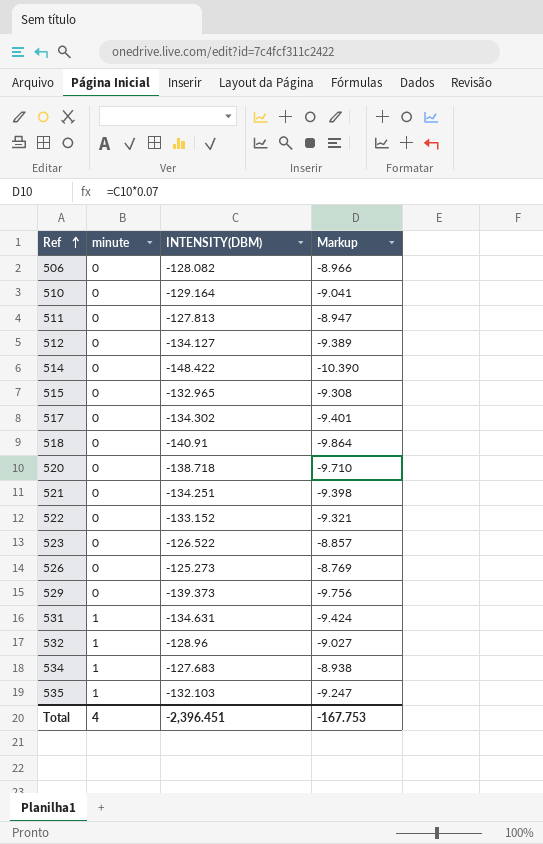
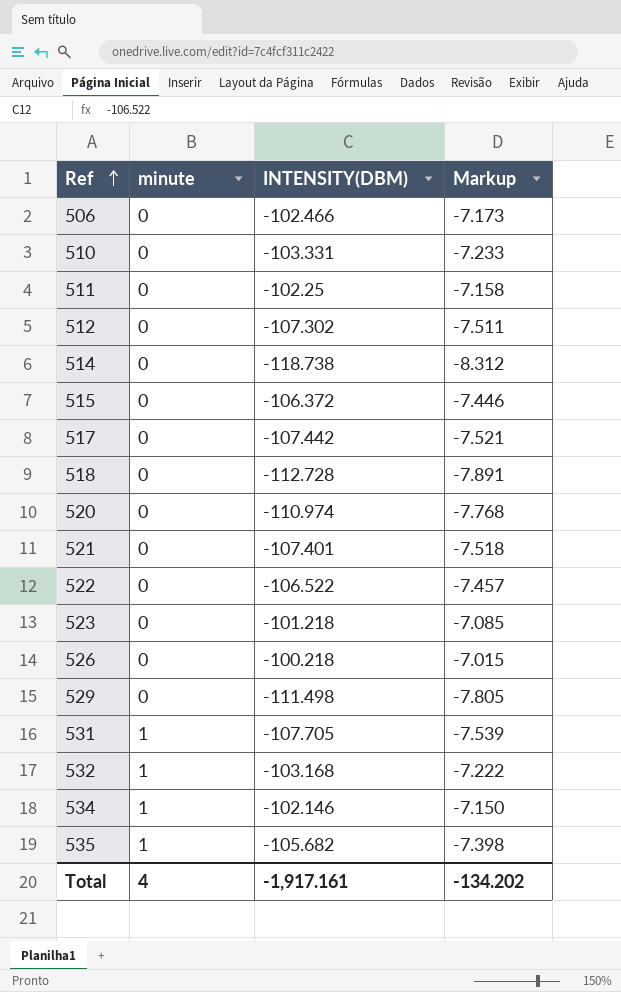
506 | INTENSITY(DBM): -128.082 -> -102.466
506 | Markup: -8.966 -> -7.173
510 | INTENSITY(DBM): -129.164 -> -103.331
510 | Markup: -9.041 -> -7.233
511 | INTENSITY(DBM): -127.813 -> -102.25
511 | Markup: -8.947 -> -7.158
512 | INTENSITY(DBM): -134.127 -> -107.302
512 | Markup: -9.389 -> -7.511
514 | INTENSITY(DBM): -148.422 -> -118.738
514 | Markup: -10.390 -> -8.312
515 | INTENSITY(DBM): -132.965 -> -106.372
515 | Markup: -9.308 -> -7.446
517 | INTENSITY(DBM): -134.302 -> -107.442
517 | Markup: -9.401 -> -7.521
518 | INTENSITY(DBM): -140.91 -> -112.728
518 | Markup: -9.864 -> -7.891
520 | INTENSITY(DBM): -138.718 -> -110.974
520 | Markup: -9.710 -> -7.768
521 | INTENSITY(DBM): -134.251 -> -107.401
521 | Markup: -9.398 -> -7.518
522 | INTENSITY(DBM): -133.152 -> -106.522
522 | Markup: -9.321 -> -7.457
523 | INTENSITY(DBM): -126.522 -> -101.218
523 | Markup: -8.857 -> -7.085
526 | INTENSITY(DBM): -125.273 -> -100.218
526 | Markup: -8.769 -> -7.015
529 | INTENSITY(DBM): -139.373 -> -111.498
529 | Markup: -9.756 -> -7.805
531 | INTENSITY(DBM): -134.631 -> -107.705
531 | Markup: -9.424 -> -7.539
532 | INTENSITY(DBM): -128.96 -> -103.168
532 | Markup: -9.027 -> -7.222
534 | INTENSITY(DBM): -127.683 -> -102.146
534 | Markup: -8.938 -> -7.150
535 | INTENSITY(DBM): -132.103 -> -105.682
535 | Markup: -9.247 -> -7.398
Total | INTENSITY(DBM): -2,396.451 -> -1,917.161
Total | Markup: -167.753 -> -134.202

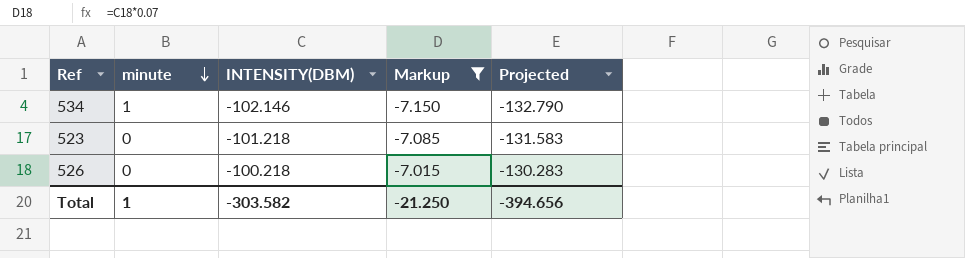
filter: none -> Markup >= -7.150
row order: Ref ascending -> minute descending
column Projected | formula: none -> [INTENSITY(DBM)] * 1.3
Total | minute: 4 -> 1
Total | INTENSITY(DBM): -1,917.161 -> -303.582
Total | Markup: -134.202 -> -21.250

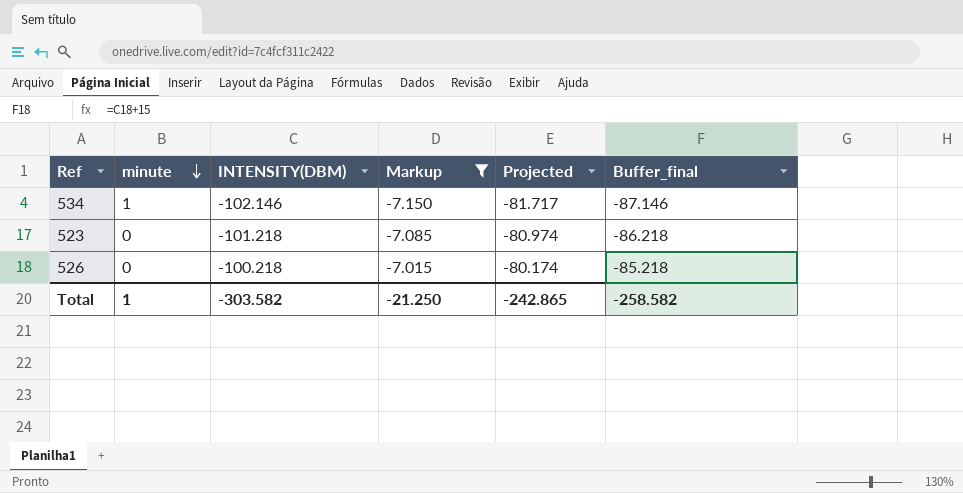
column Projected | formula: [INTENSITY(DBM)] * 1.3 -> [INTENSITY(DBM)] * 0.8
column Buffer_final | formula: none -> [INTENSITY(DBM)] + 15
Total | Projected: -394.656 -> -242.865

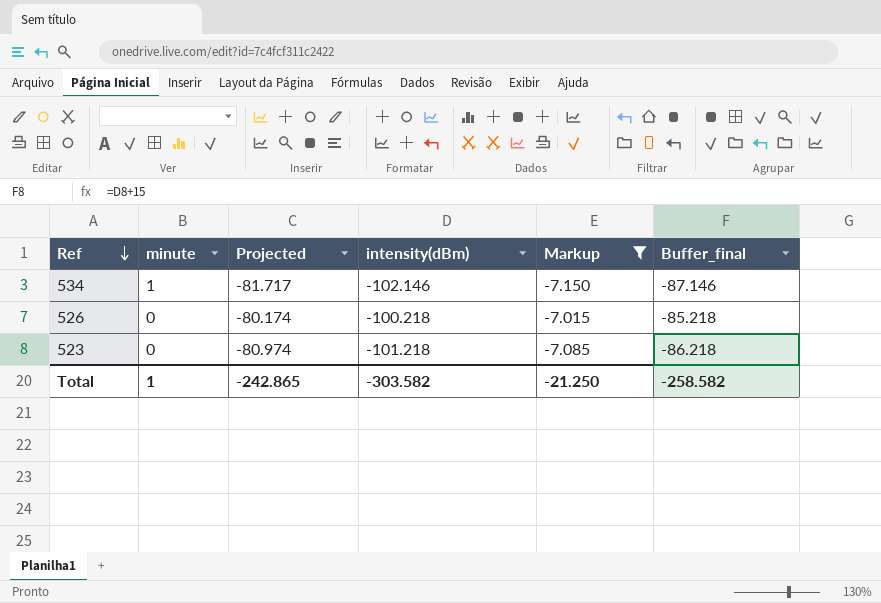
row order: minute descending -> Ref descending
column Projected | position: 5 -> 3
column name: INTENSITY(DBM) -> intensity(dBm)

